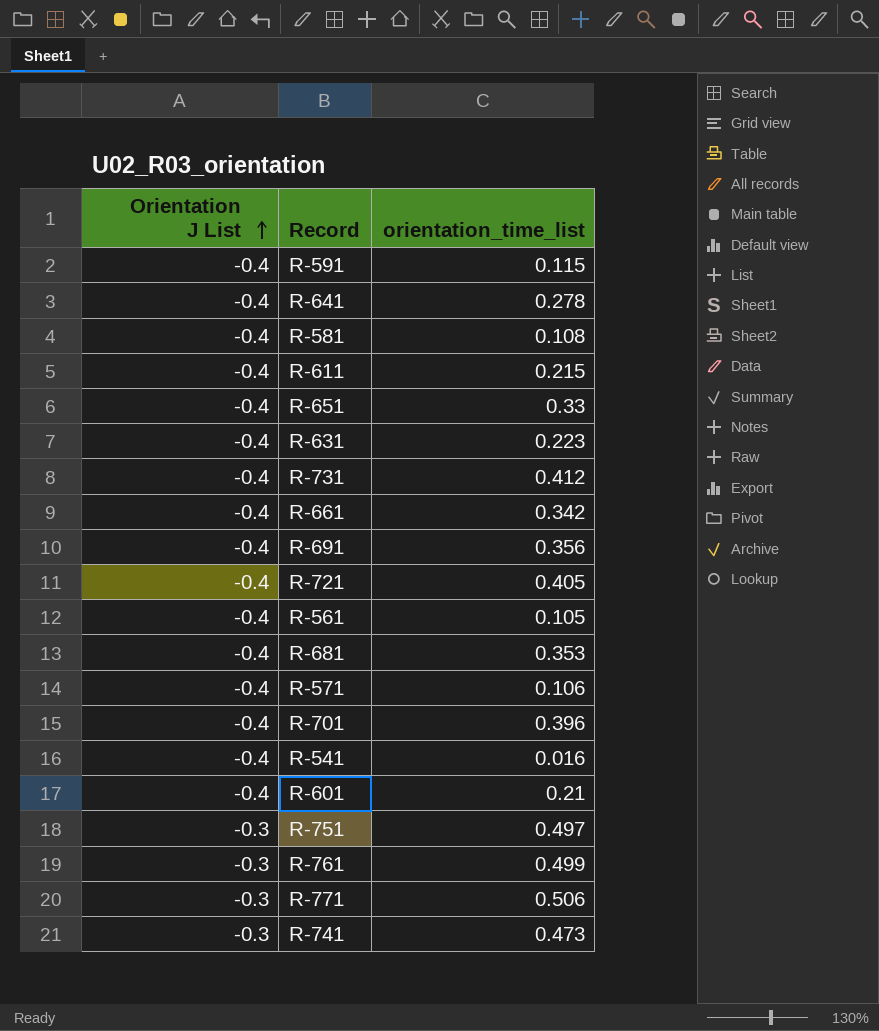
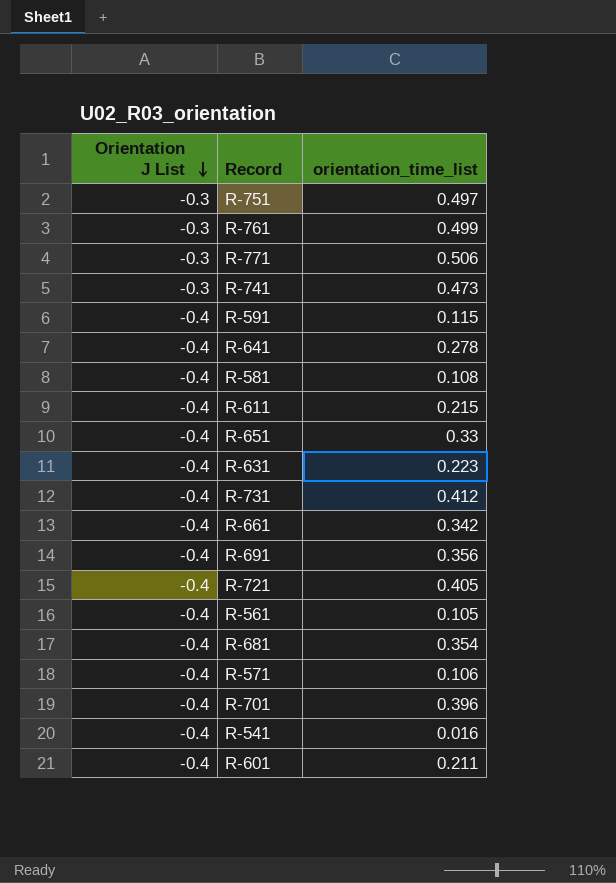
row order: Orientation J List ascending -> Orientation J List descending
R-681 | orientation_time_list: 0.353 -> 0.354
R-601 | orientation_time_list: 0.21 -> 0.211

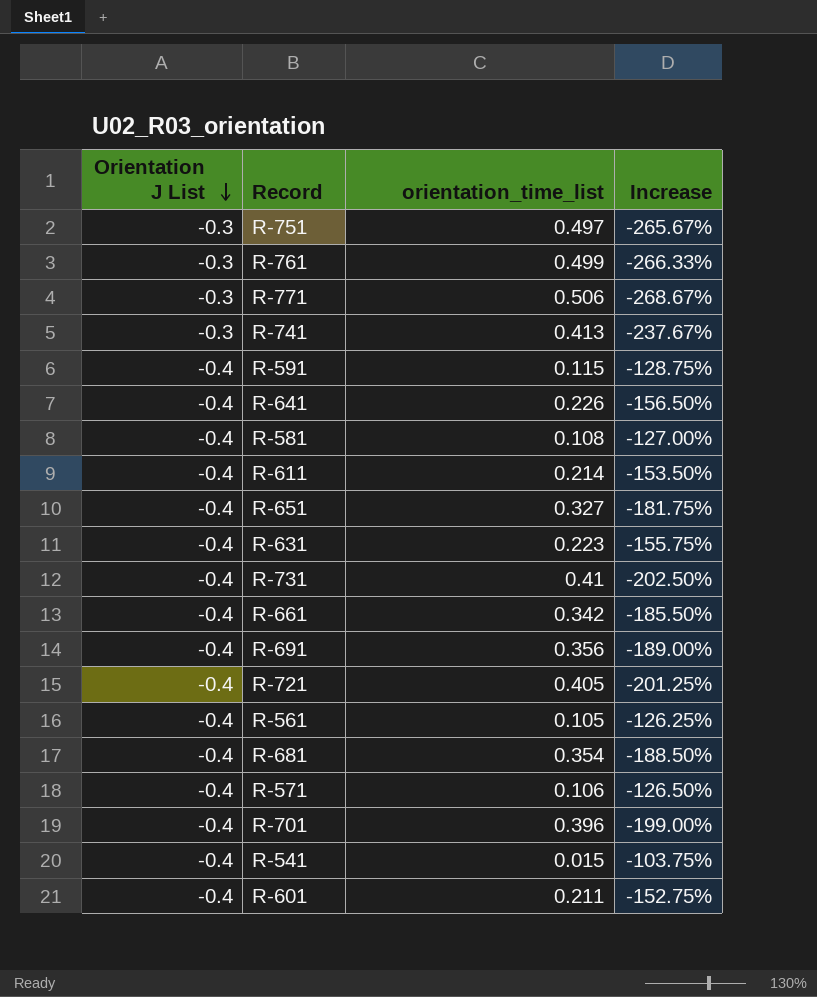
column Increase | formula: none -> ([orientation_time_list] - [Orientation J List]) / [Orientation J List]
R-741 | orientation_time_list: 0.473 -> 0.413
R-641 | orientation_time_list: 0.278 -> 0.226
R-611 | orientation_time_list: 0.215 -> 0.214
R-651 | orientation_time_list: 0.33 -> 0.327
R-731 | orientation_time_list: 0.412 -> 0.41
R-541 | orientation_time_list: 0.016 -> 0.015

